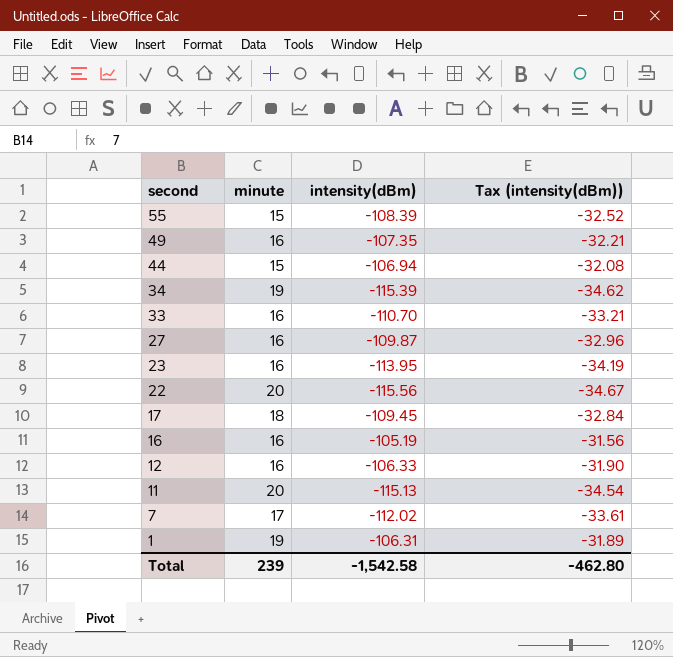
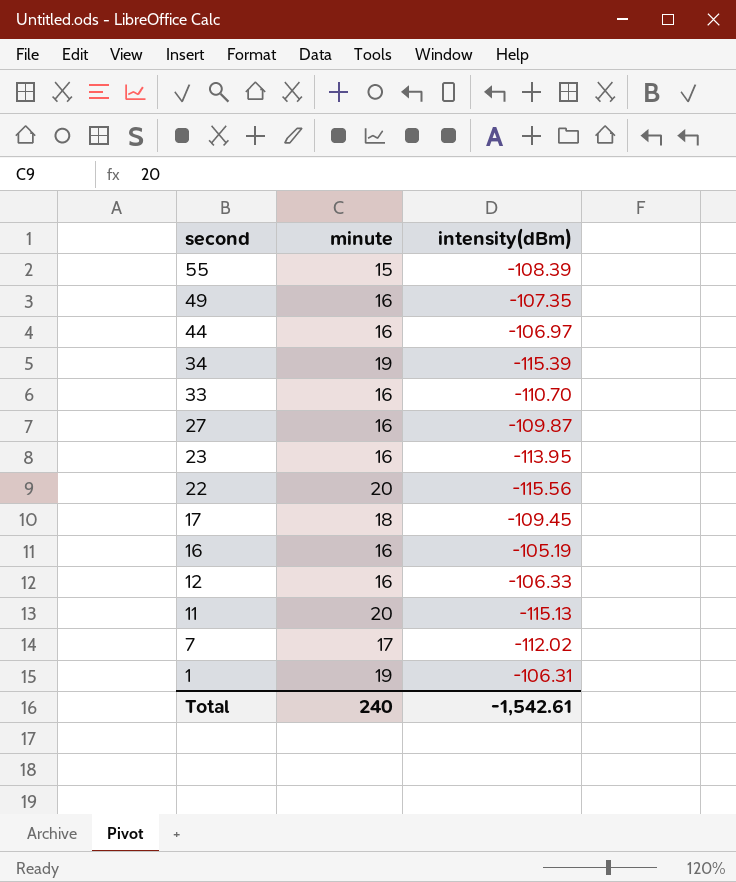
column Tax (intensity(dBm)) | formula: [intensity(dBm)] * 0.3 -> none
44 | minute: 15 -> 16
44 | intensity(dBm): -106.94 -> -106.97
Total | minute: 239 -> 240
Total | intensity(dBm): -1,542.58 -> -1,542.61

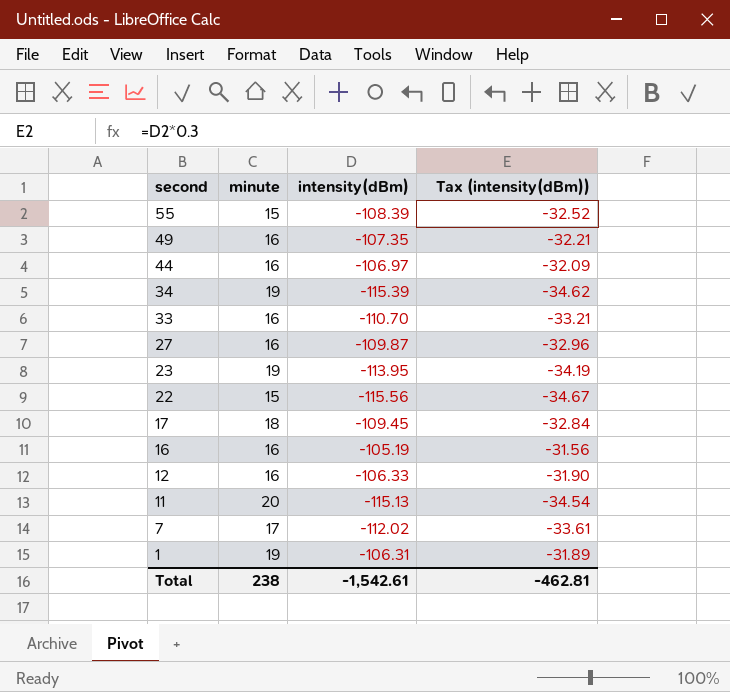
column Tax (intensity(dBm)) | formula: none -> [intensity(dBm)] * 0.3
23 | minute: 16 -> 19
22 | minute: 20 -> 15
Total | minute: 240 -> 238

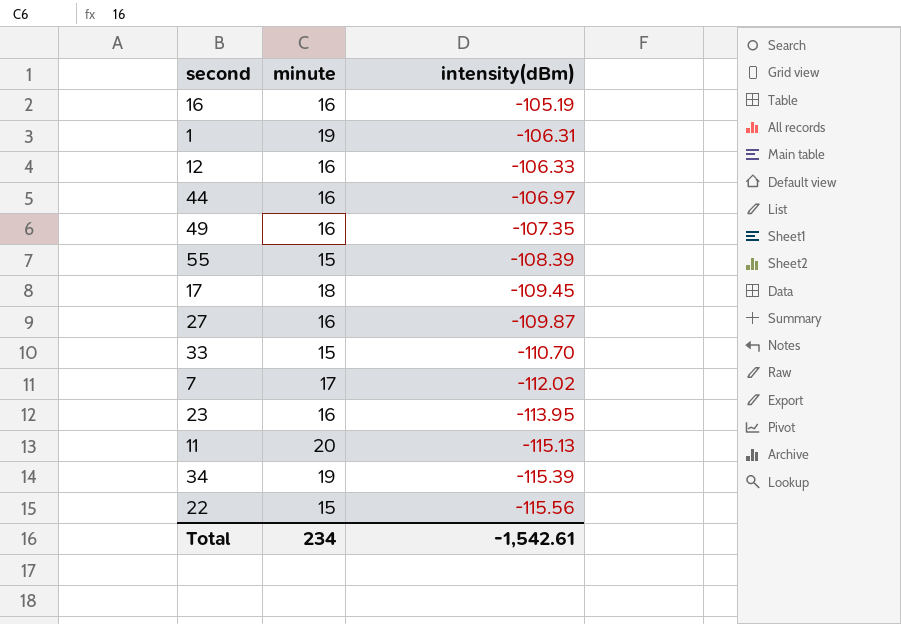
row order: second descending -> intensity(dBm) descending
column Tax (intensity(dBm)) | formula: [intensity(dBm)] * 0.3 -> none
33 | minute: 16 -> 15
23 | minute: 19 -> 16
Total | minute: 238 -> 234

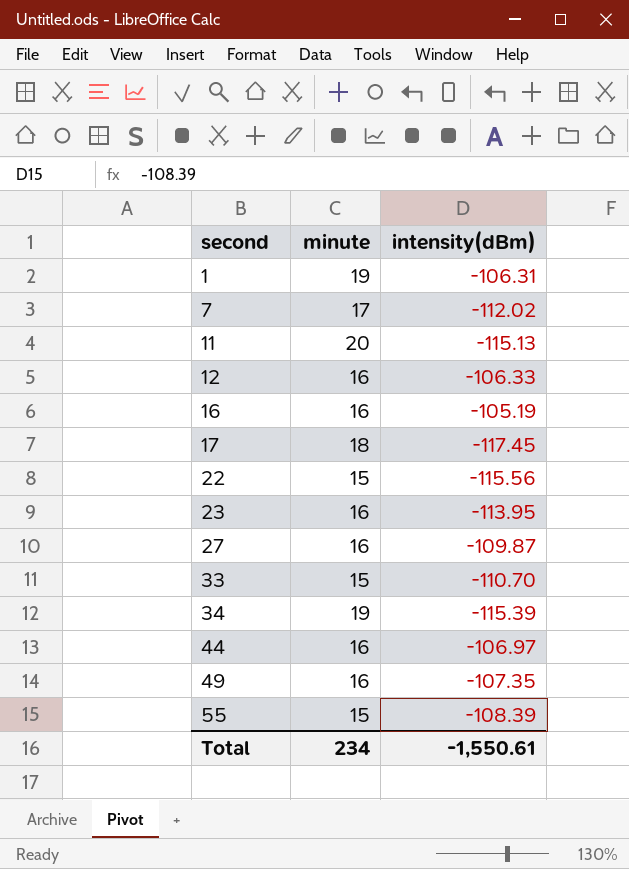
row order: intensity(dBm) descending -> second ascending
17 | intensity(dBm): -109.45 -> -117.45
Total | intensity(dBm): -1,542.61 -> -1,550.61

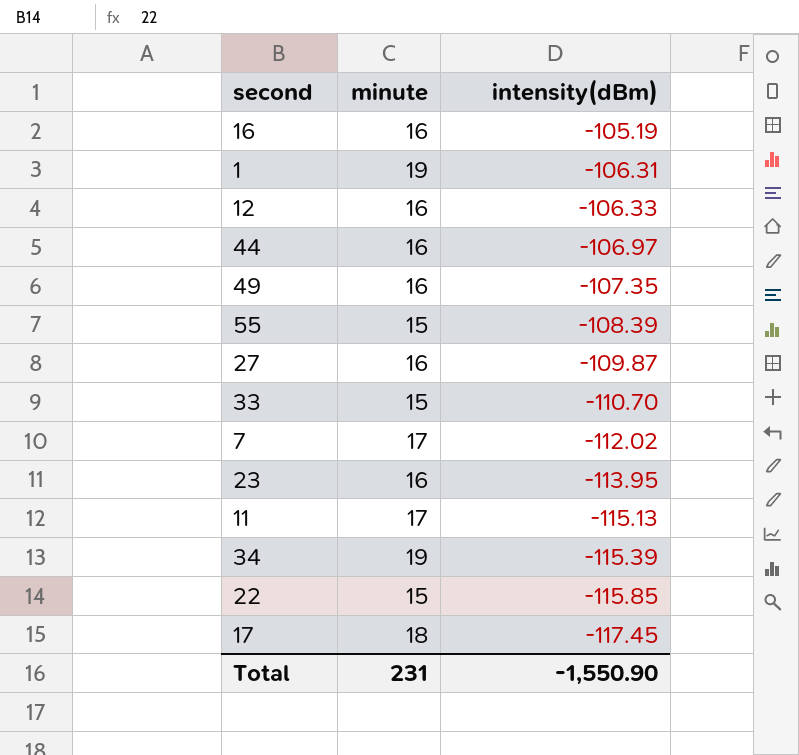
row order: second ascending -> intensity(dBm) descending
11 | minute: 20 -> 17
22 | intensity(dBm): -115.56 -> -115.85
Total | minute: 234 -> 231
Total | intensity(dBm): -1,550.61 -> -1,550.90

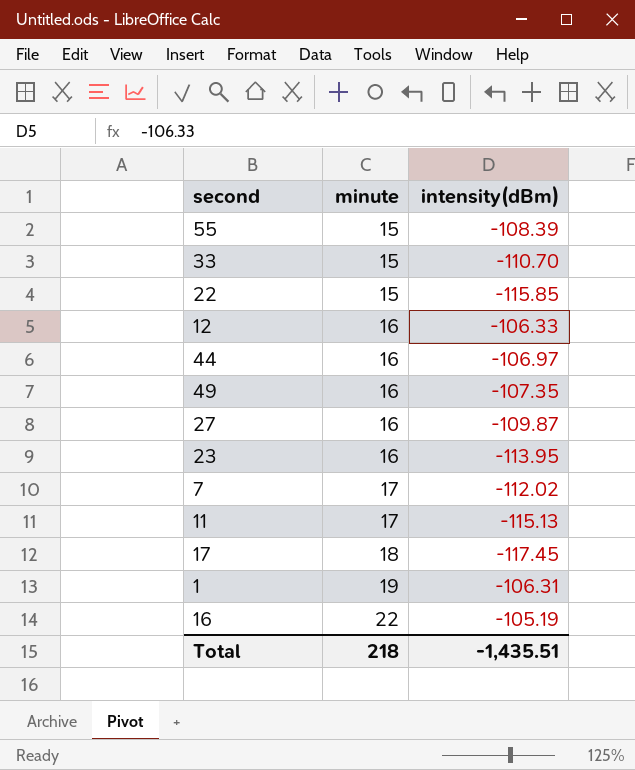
row order: intensity(dBm) descending -> minute ascending
row 34: 19 | -115.39 -> none
16 | minute: 16 -> 22
Total | minute: 231 -> 218
Total | intensity(dBm): -1,550.90 -> -1,435.51

